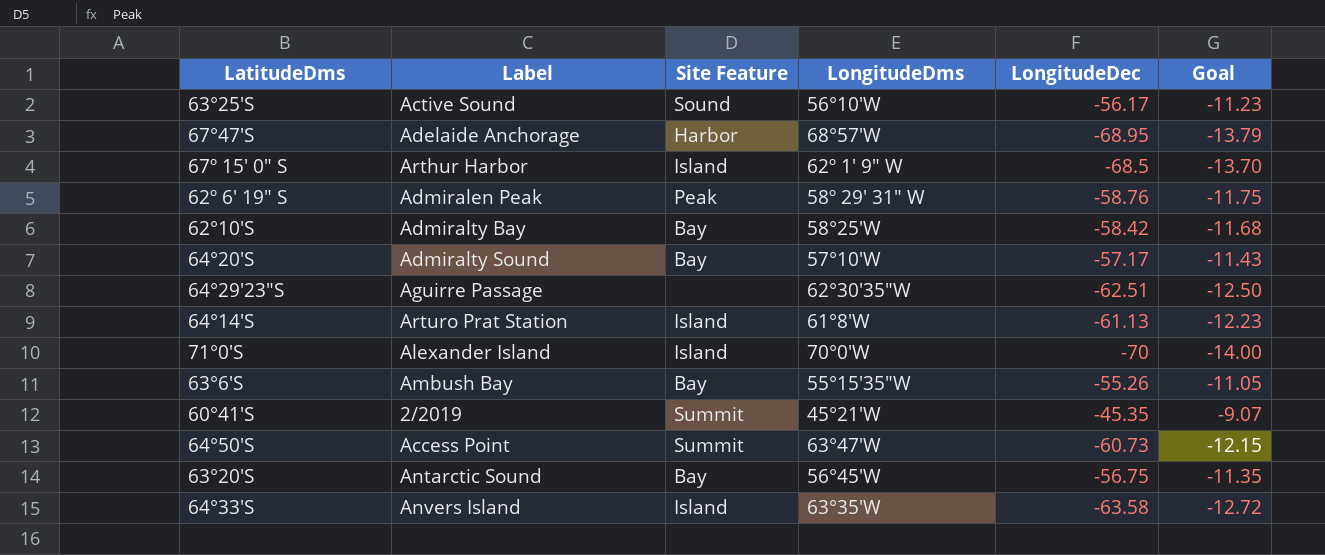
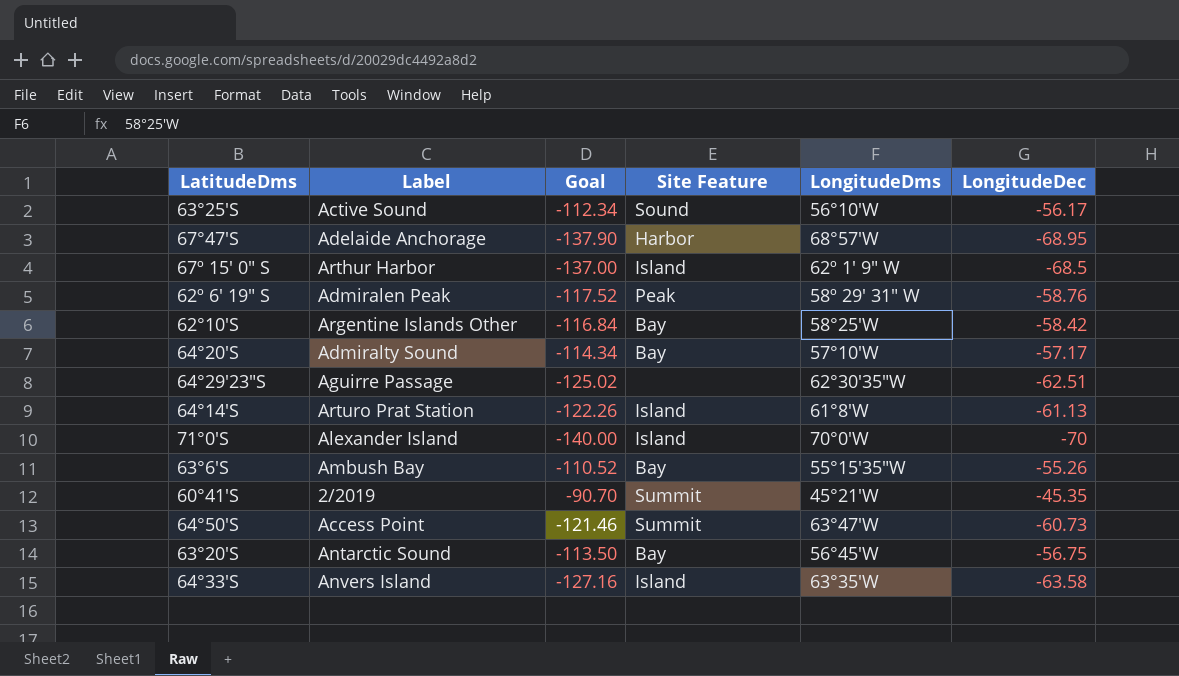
column Goal | formula: [LongitudeDec] * 0.2 -> [LongitudeDec] * 2
column Goal | position: 6 -> 3
62°10'S | Label: Admiralty Bay -> Argentine Islands Other

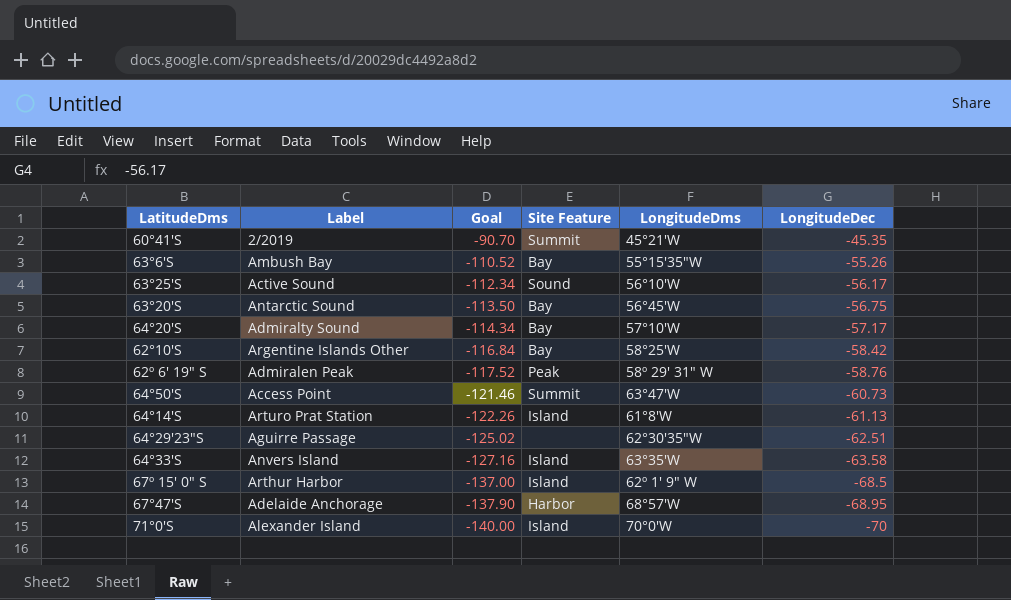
row order: none -> Goal descending

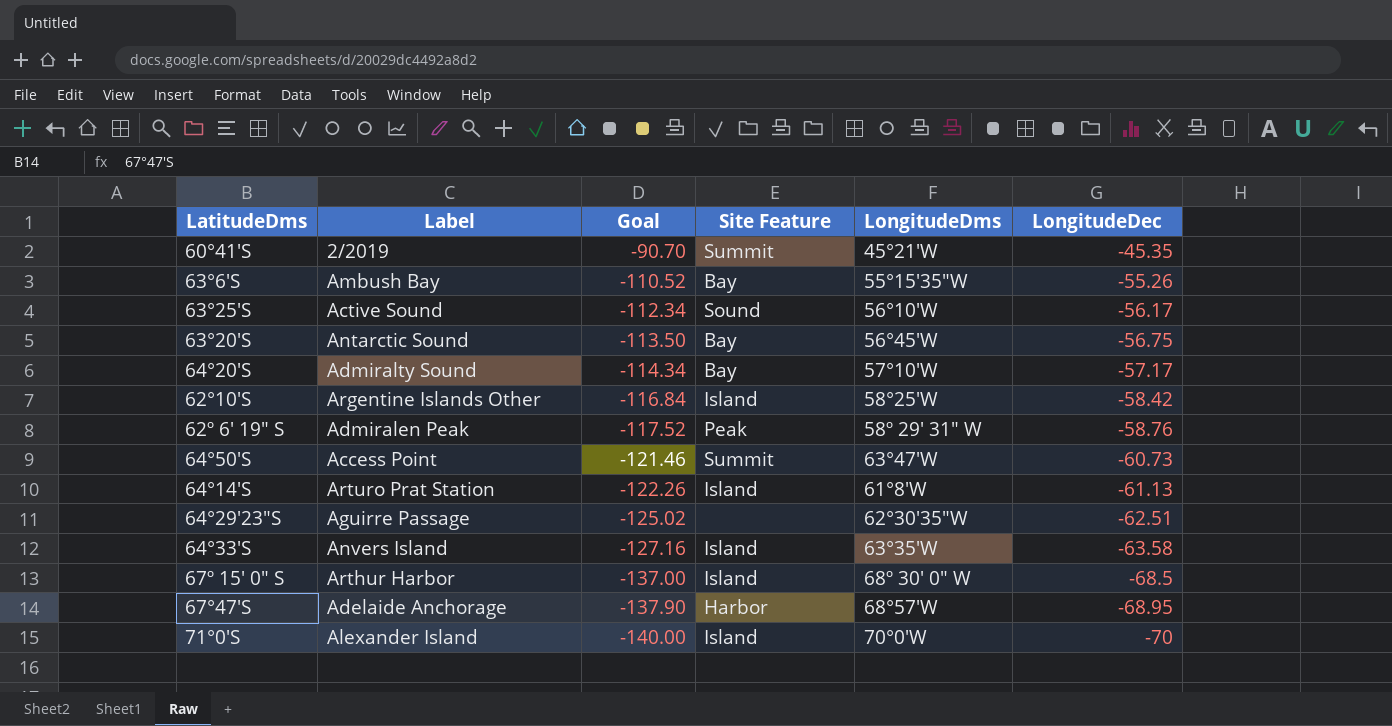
62°10'S | Site Feature: Bay -> Island
67º 15' 0" S | LongitudeDms: 62º 1' 9" W -> 68º 30' 0" W

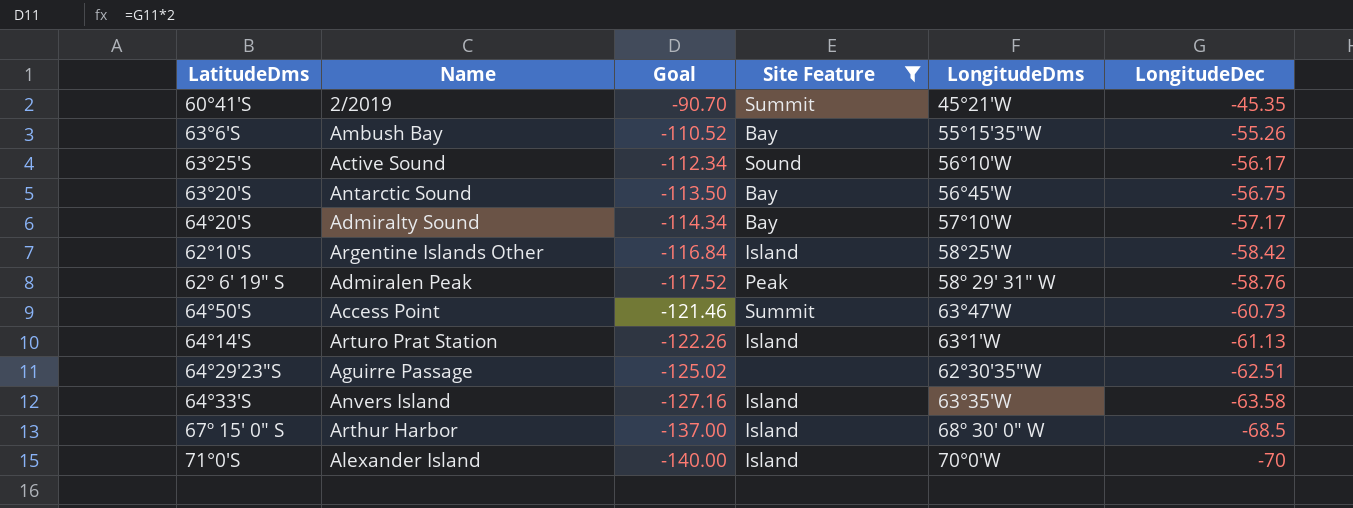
filter: none -> Site Feature != Harbor
column name: Label -> Name
64°14'S | LongitudeDms: 61°8'W -> 63°1'W

